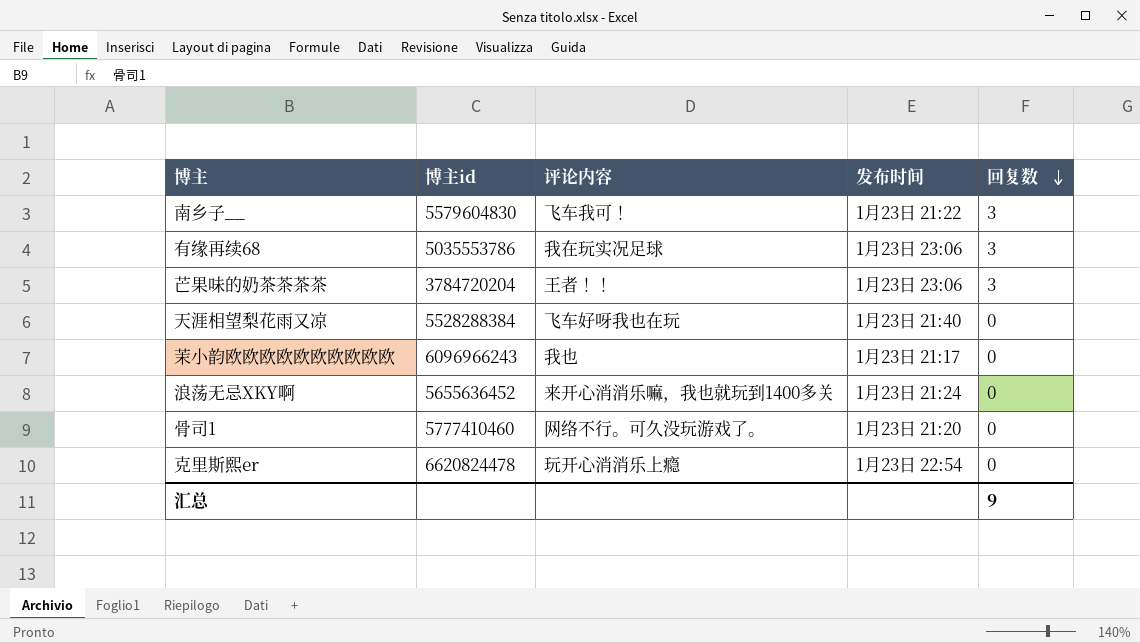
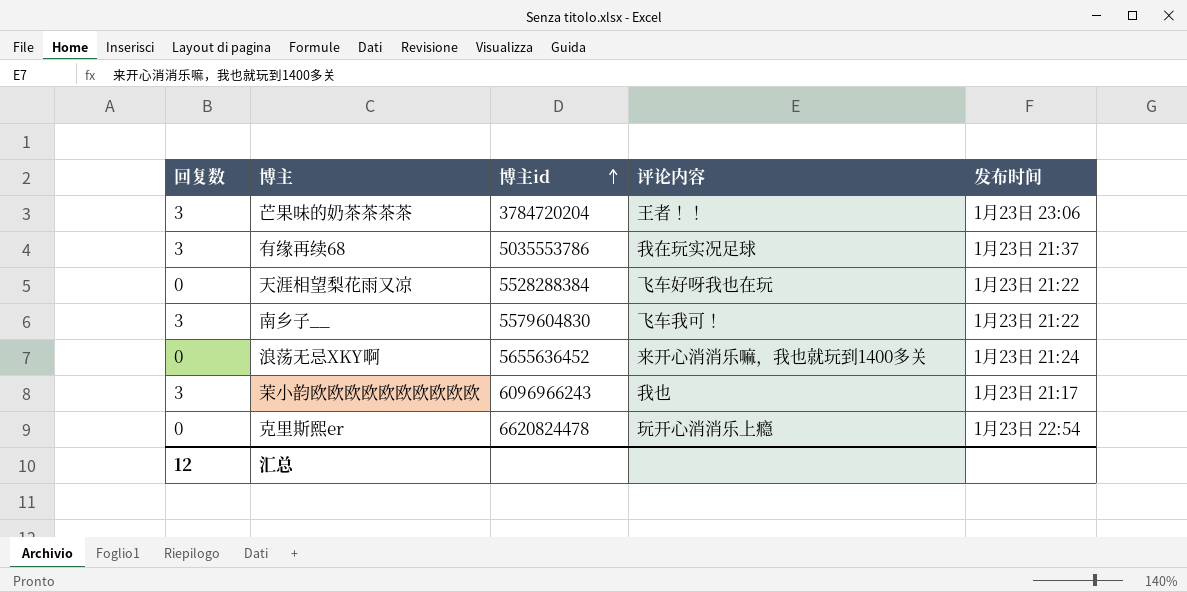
row order: 回复数 descending -> 博主id ascending
column 回复数 | position: 5 -> 1
row 骨司1: 5777410460 | 网络不行。可久没玩游戏了。 | 1月23日 21:20 | 0 -> none
有缘再续68 | 发布时间: 1月23日 23:06 -> 1月23日 21:37
天涯相望梨花雨又凉 | 发布时间: 1月23日 21:40 -> 1月23日 21:22
茉小韵欧欧欧欧欧欧欧欧欧欧 | 回复数: 0 -> 3
汇总 | 回复数: 9 -> 12

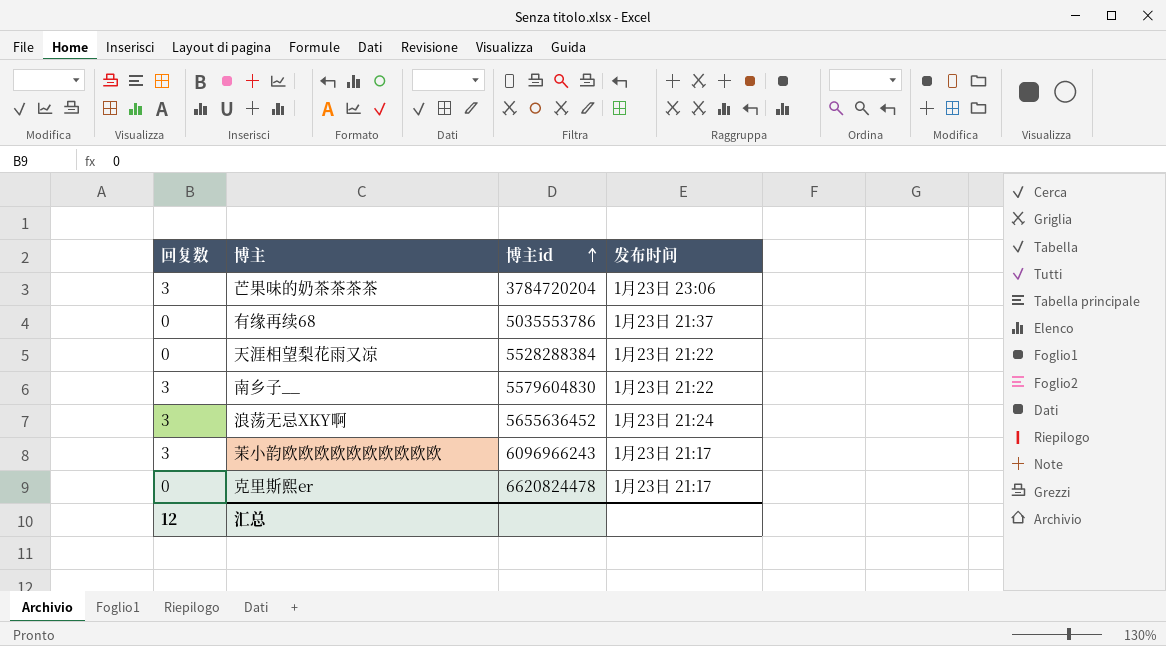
column 评论内容 | position: 4 -> none
有缘再续68 | 回复数: 3 -> 0
浪荡无忌XKY啊 | 回复数: 0 -> 3
克里斯熙er | 发布时间: 1月23日 22:54 -> 1月23日 21:17

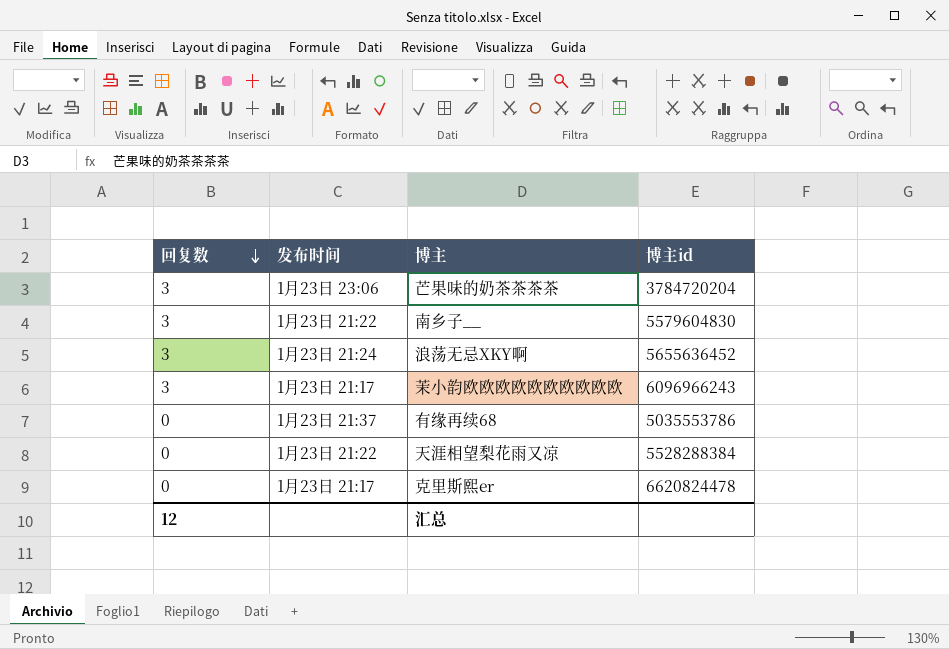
row order: 博主id ascending -> 回复数 descending
column 发布时间 | position: 4 -> 2

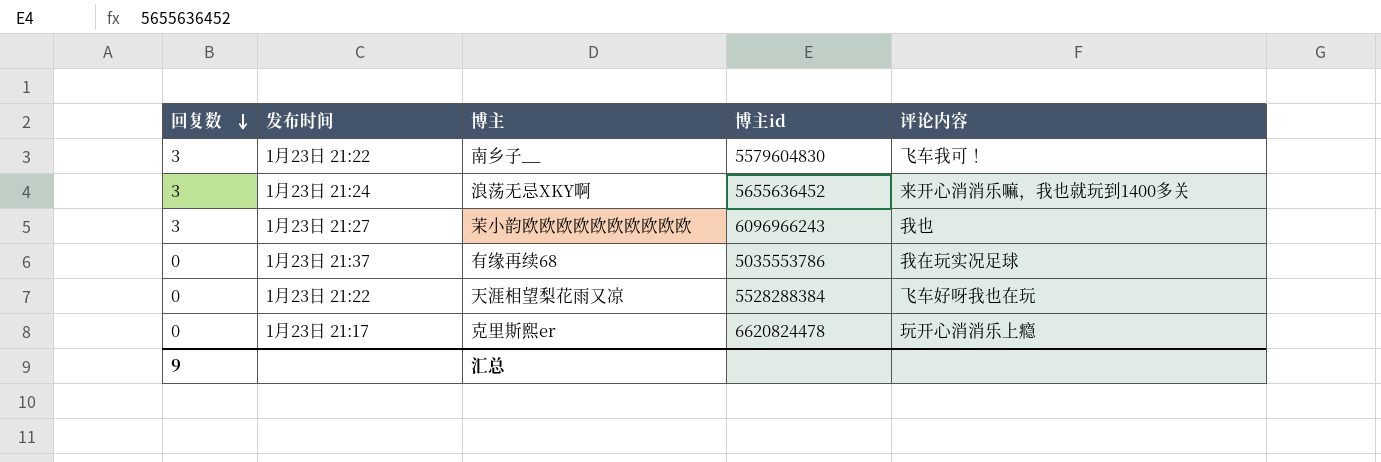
column 评论内容 | position: none -> 5
row 芒果味的奶茶茶茶茶: 3 | 1月23日 23:06 | 3784720204 -> none
茉小韵欧欧欧欧欧欧欧欧欧欧 | 发布时间: 1月23日 21:17 -> 1月23日 21:27
汇总 | 回复数: 12 -> 9

